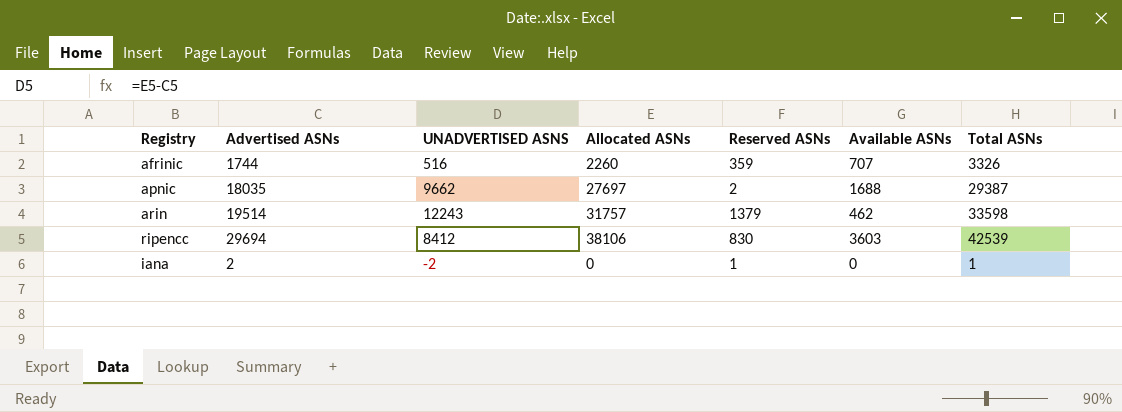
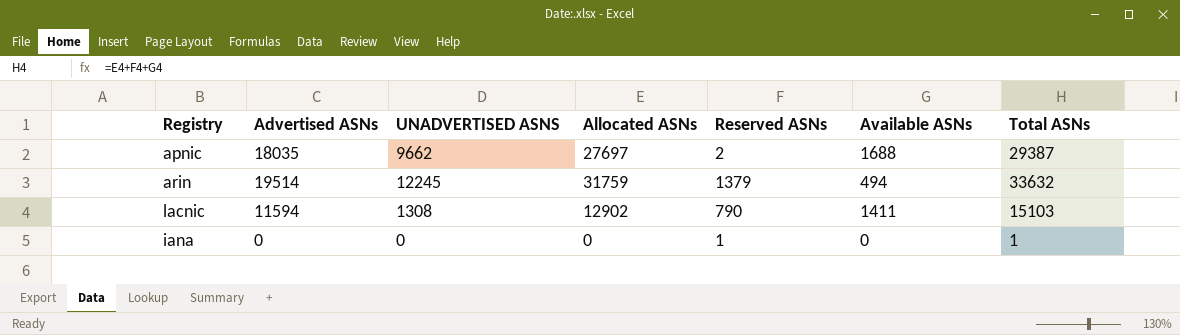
row afrinic: 1744 | 516 | 2260 | 359 | 707 | 3326 -> none
row ripencc: 29694 | 8412 | 38106 | 830 | 3603 | 42539 -> none
arin | UNADVERTISED ASNS: 12243 -> 12245
arin | Allocated ASNs: 31757 -> 31759
arin | Available ASNs: 462 -> 494
arin | Total ASNs: 33598 -> 33632
row lacnic: none -> 11594 | 1308 | 12902 | 790 | 1411 | 15103
iana | Advertised ASNs: 2 -> 0
iana | UNADVERTISED ASNS: -2 -> 0

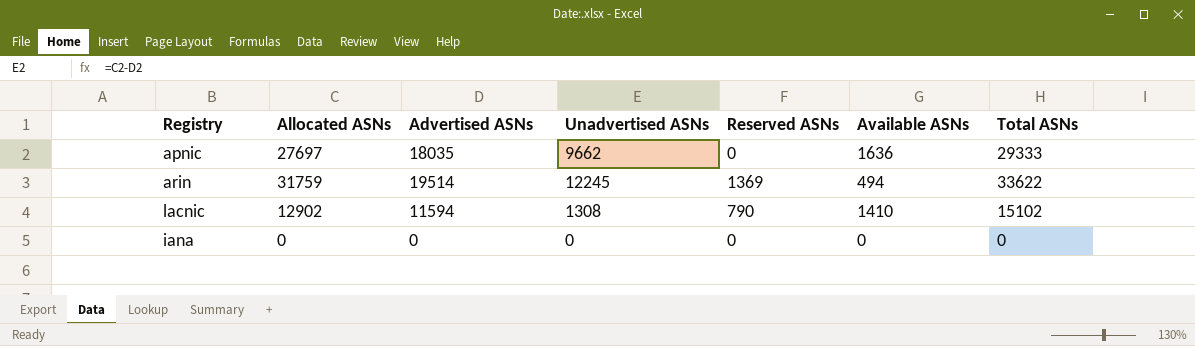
column Allocated ASNs | position: 4 -> 2
column name: UNADVERTISED ASNS -> Unadvertised ASNs
apnic | Reserved ASNs: 2 -> 0
apnic | Available ASNs: 1688 -> 1636
apnic | Total ASNs: 29387 -> 29333
arin | Reserved ASNs: 1379 -> 1369
arin | Total ASNs: 33632 -> 33622
lacnic | Available ASNs: 1411 -> 1410
lacnic | Total ASNs: 15103 -> 15102
iana | Reserved ASNs: 1 -> 0
iana | Total ASNs: 1 -> 0

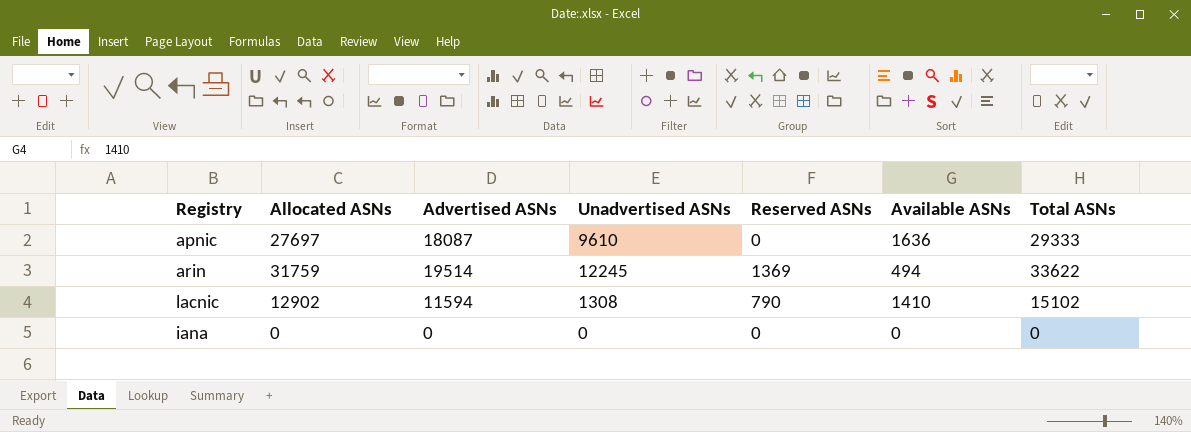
apnic | Advertised ASNs: 18035 -> 18087
apnic | Unadvertised ASNs: 9662 -> 9610

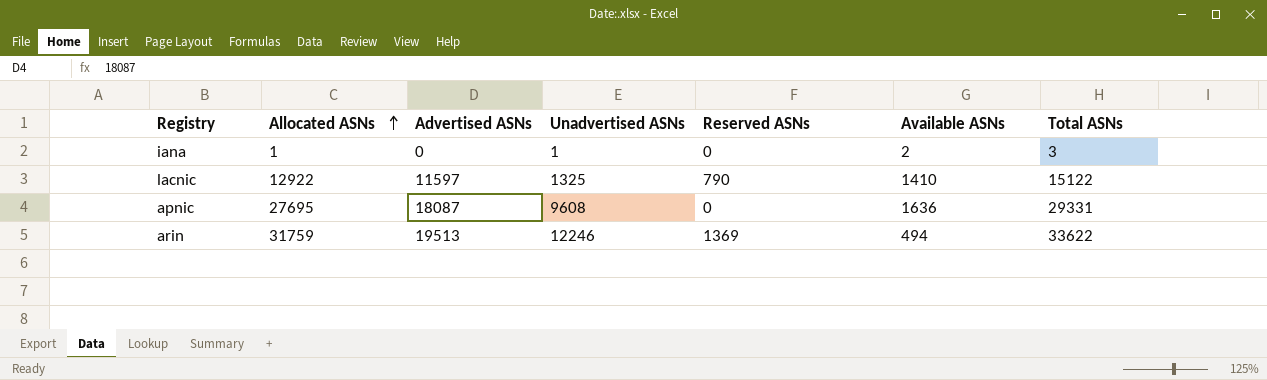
row order: none -> Allocated ASNs ascending
iana | Allocated ASNs: 0 -> 1
iana | Unadvertised ASNs: 0 -> 1
iana | Available ASNs: 0 -> 2
iana | Total ASNs: 0 -> 3
lacnic | Allocated ASNs: 12902 -> 12922
lacnic | Advertised ASNs: 11594 -> 11597
lacnic | Unadvertised ASNs: 1308 -> 1325
lacnic | Total ASNs: 15102 -> 15122
apnic | Allocated ASNs: 27697 -> 27695
apnic | Unadvertised ASNs: 9610 -> 9608
apnic | Total ASNs: 29333 -> 29331
arin | Advertised ASNs: 19514 -> 19513
arin | Unadvertised ASNs: 12245 -> 12246

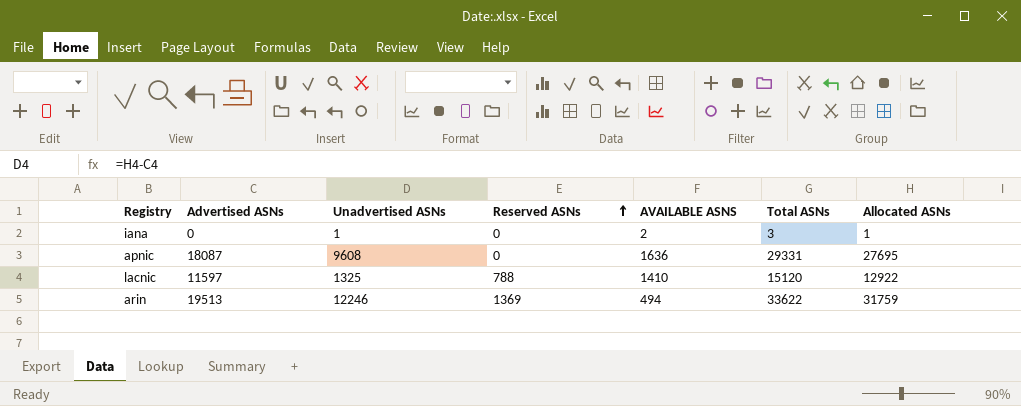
row order: Allocated ASNs ascending -> Reserved ASNs ascending
column name: Available ASNs -> AVAILABLE ASNS
column Allocated ASNs | position: 2 -> 7
lacnic | Reserved ASNs: 790 -> 788
lacnic | Total ASNs: 15122 -> 15120

